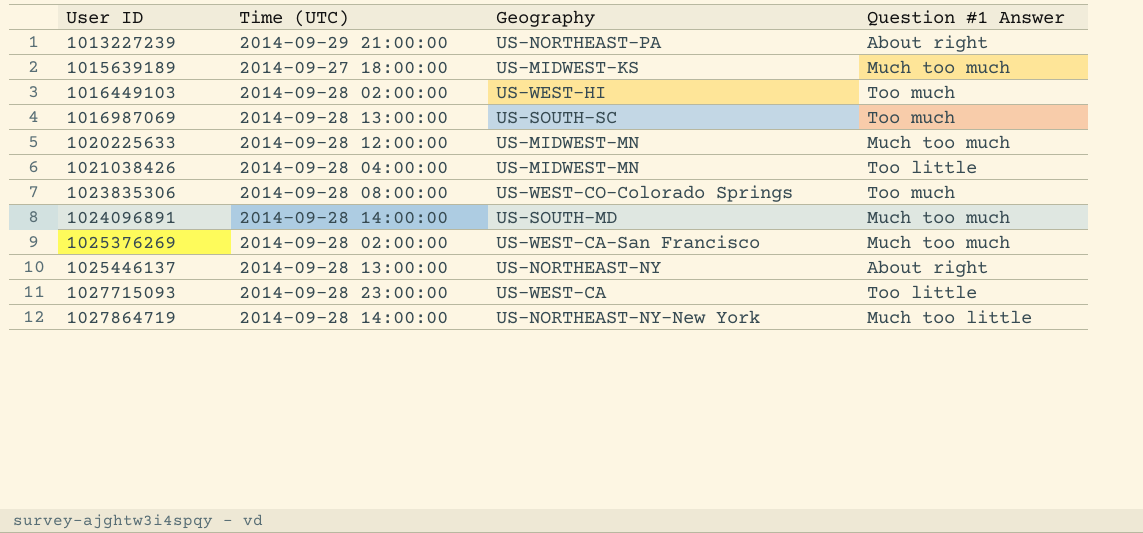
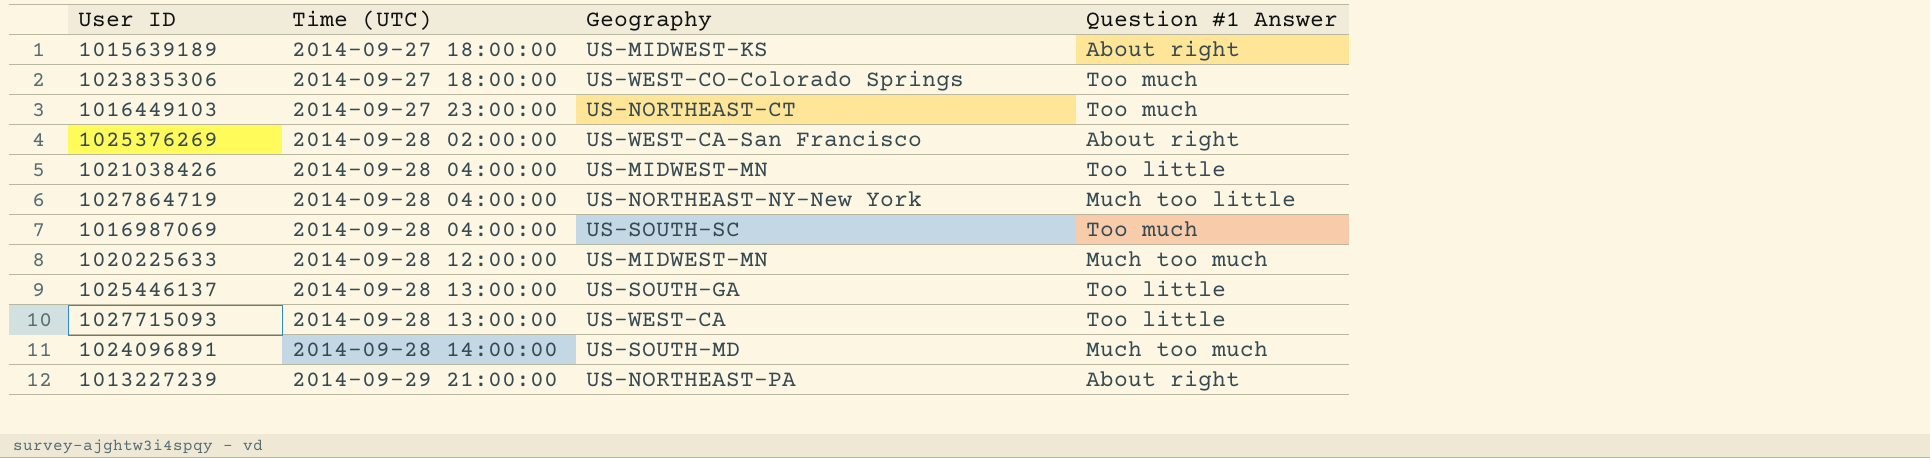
row order: User ID ascending -> Time (UTC) ascending
1015639189 | Question #1 Answer: Much too much -> About right
1023835306 | Time (UTC): 2014-09-28 08:00:00 -> 2014-09-27 18:00:00
1016449103 | Time (UTC): 2014-09-28 02:00:00 -> 2014-09-27 23:00:00
1016449103 | Geography: US-WEST-HI -> US-NORTHEAST-CT
1025376269 | Question #1 Answer: Much too much -> About right
1027864719 | Time (UTC): 2014-09-28 14:00:00 -> 2014-09-28 04:00:00
1016987069 | Time (UTC): 2014-09-28 13:00:00 -> 2014-09-28 04:00:00
1025446137 | Geography: US-NORTHEAST-NY -> US-SOUTH-GA
1025446137 | Question #1 Answer: About right -> Too little
1027715093 | Time (UTC): 2014-09-28 23:00:00 -> 2014-09-28 13:00:00

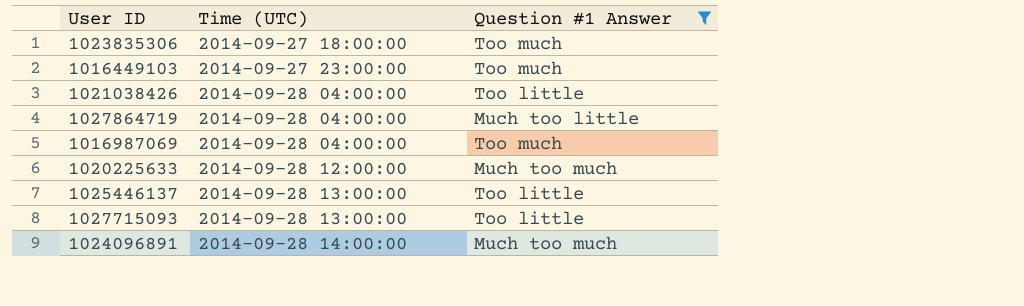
filter: none -> Question #1 Answer != About right
column Geography | position: 3 -> none

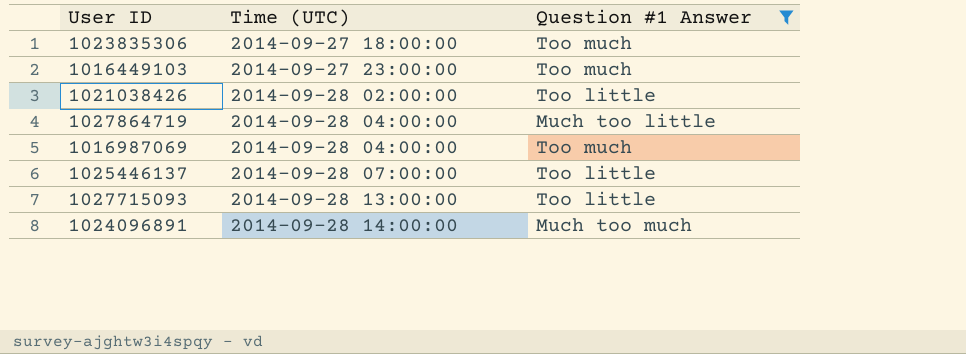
row 1020225633: 2014-09-28 12:00:00 | Much too much -> none
1021038426 | Time (UTC): 2014-09-28 04:00:00 -> 2014-09-28 02:00:00
1025446137 | Time (UTC): 2014-09-28 13:00:00 -> 2014-09-28 07:00:00

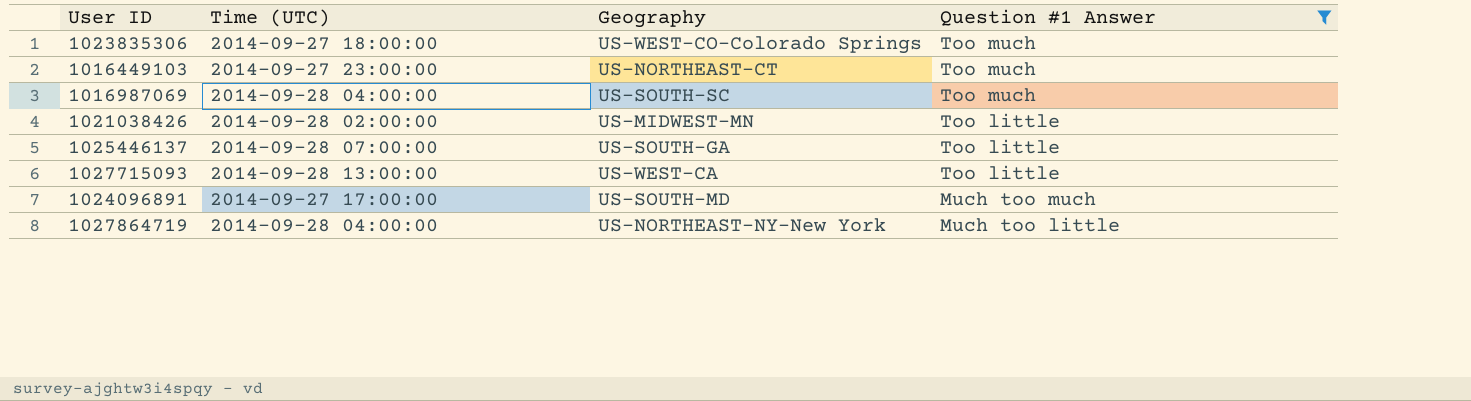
row order: Time (UTC) ascending -> Question #1 Answer descending
column Geography | position: none -> 3
1024096891 | Time (UTC): 2014-09-28 14:00:00 -> 2014-09-27 17:00:00

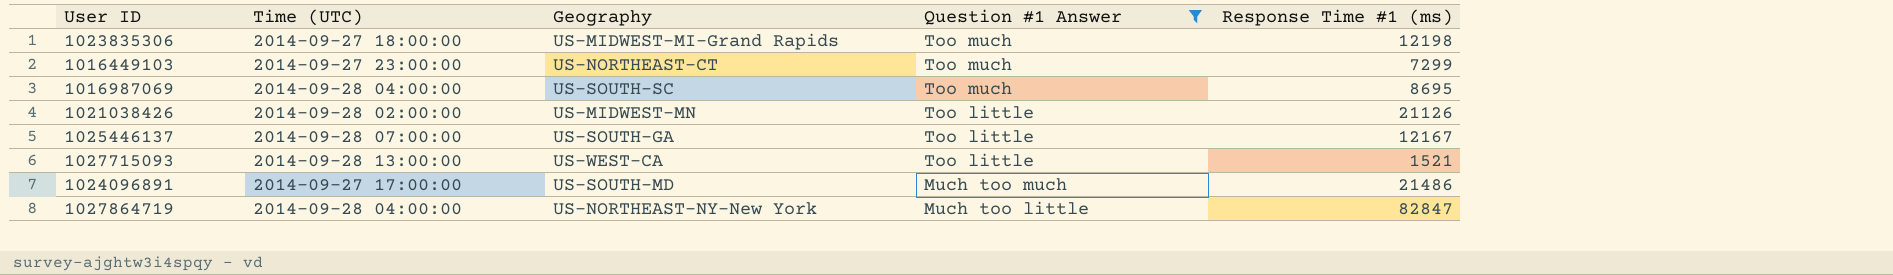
column Response Time #1 (ms) | position: none -> 5
1023835306 | Geography: US-WEST-CO-Colorado Springs -> US-MIDWEST-MI-Grand Rapids

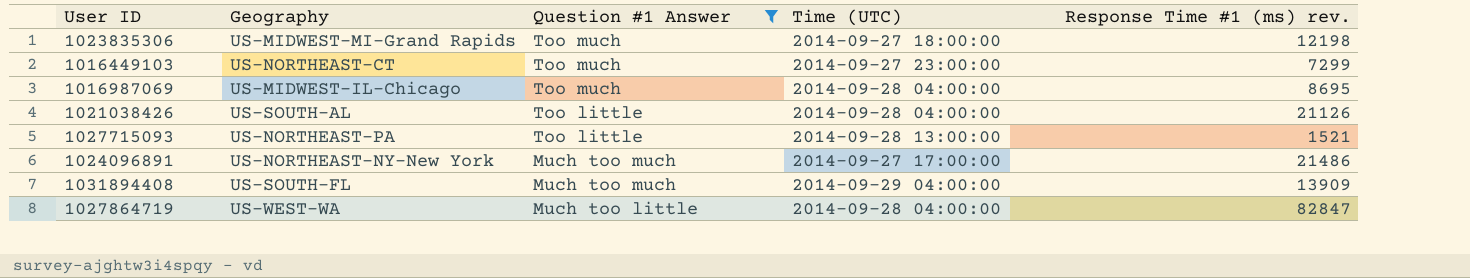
column Time (UTC) | position: 2 -> 4
column name: Response Time #1 (ms) -> Response Time #1 (ms) rev.
row 1025446137: 2014-09-28 07:00:00 | US-SOUTH-GA | Too little | 12167 -> none
1016987069 | Geography: US-SOUTH-SC -> US-MIDWEST-IL-Chicago
1021038426 | Geography: US-MIDWEST-MN -> US-SOUTH-AL
1021038426 | Time (UTC): 2014-09-28 02:00:00 -> 2014-09-28 04:00:00
1027715093 | Geography: US-WEST-CA -> US-NORTHEAST-PA
1024096891 | Geography: US-SOUTH-MD -> US-NORTHEAST-NY-New York
row 1031894408: none -> US-SOUTH-FL | Much too much | 2014-09-29 04:00:00 | 13909
1027864719 | Geography: US-NORTHEAST-NY-New York -> US-WEST-WA

